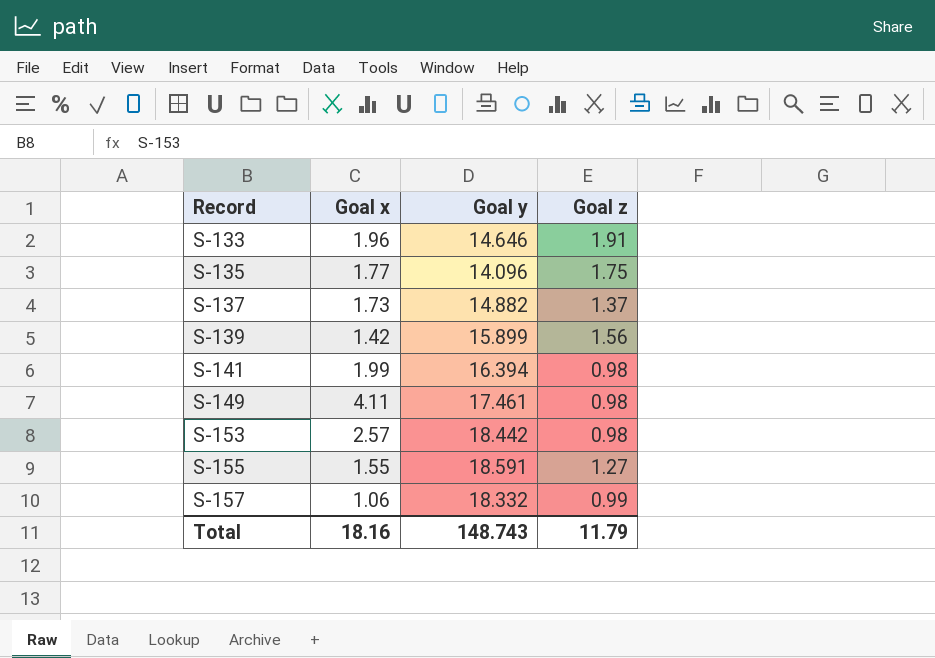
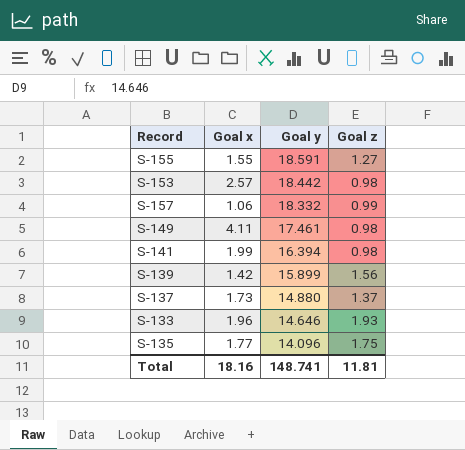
row order: Record ascending -> Goal y descending
S-137 | Goal y: 14.882 -> 14.880
S-133 | Goal z: 1.91 -> 1.93
Total | Goal y: 148.743 -> 148.741
Total | Goal z: 11.79 -> 11.81

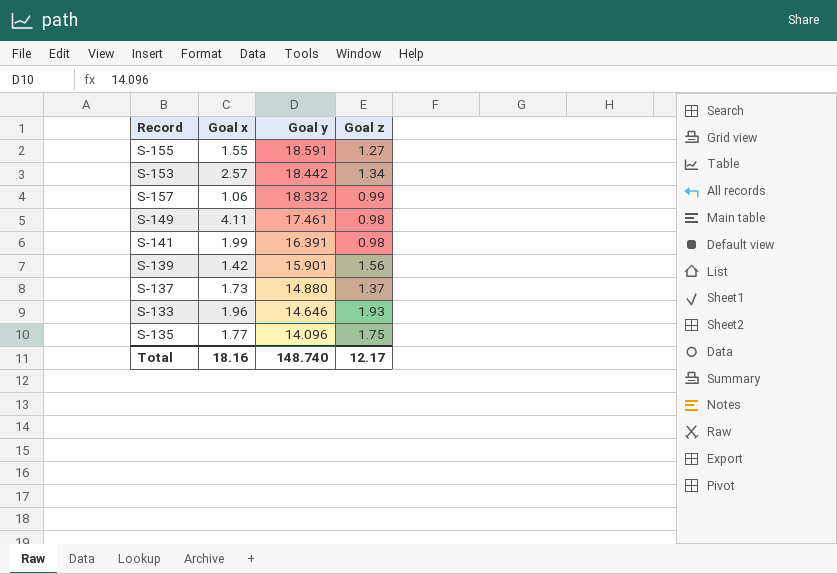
S-153 | Goal z: 0.98 -> 1.34
S-141 | Goal y: 16.394 -> 16.391
S-139 | Goal y: 15.899 -> 15.901
Total | Goal y: 148.741 -> 148.740
Total | Goal z: 11.81 -> 12.17

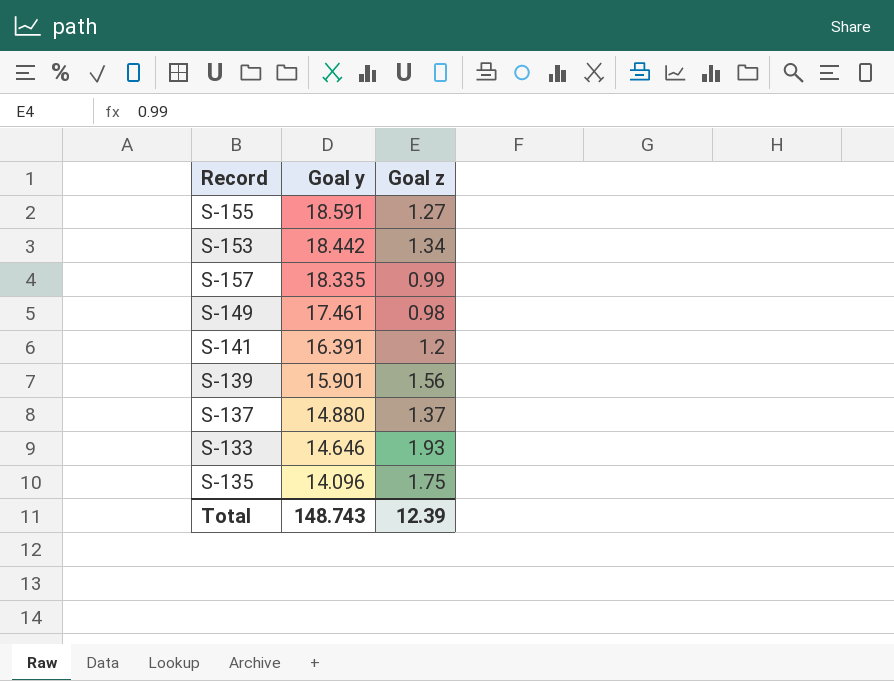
column Goal x | position: 2 -> none
S-157 | Goal y: 18.332 -> 18.335
S-141 | Goal z: 0.98 -> 1.2
Total | Goal y: 148.740 -> 148.743
Total | Goal z: 12.17 -> 12.39

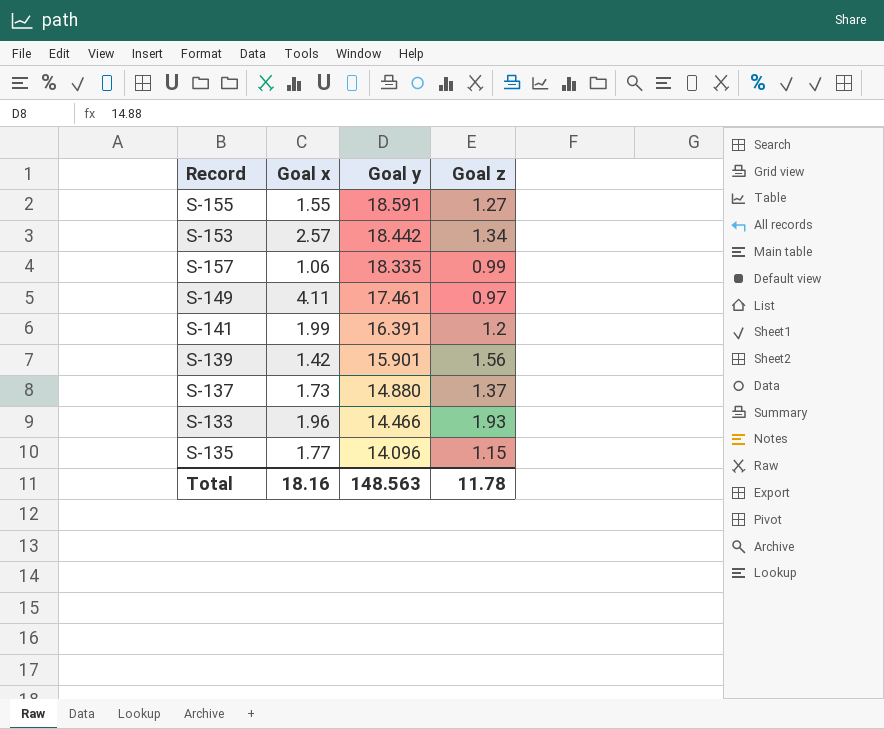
column Goal x | position: none -> 2
S-149 | Goal z: 0.98 -> 0.97
S-133 | Goal y: 14.646 -> 14.466
S-135 | Goal z: 1.75 -> 1.15
Total | Goal y: 148.743 -> 148.563
Total | Goal z: 12.39 -> 11.78

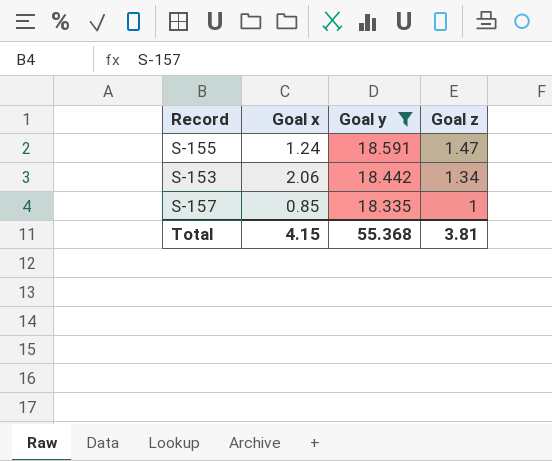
filter: none -> Goal y >= 18.335
S-155 | Goal x: 1.55 -> 1.24
S-155 | Goal z: 1.27 -> 1.47
S-153 | Goal x: 2.57 -> 2.06
S-157 | Goal x: 1.06 -> 0.85
S-157 | Goal z: 0.99 -> 1
Total | Goal x: 18.16 -> 4.15
Total | Goal y: 148.563 -> 55.368
Total | Goal z: 11.78 -> 3.81

